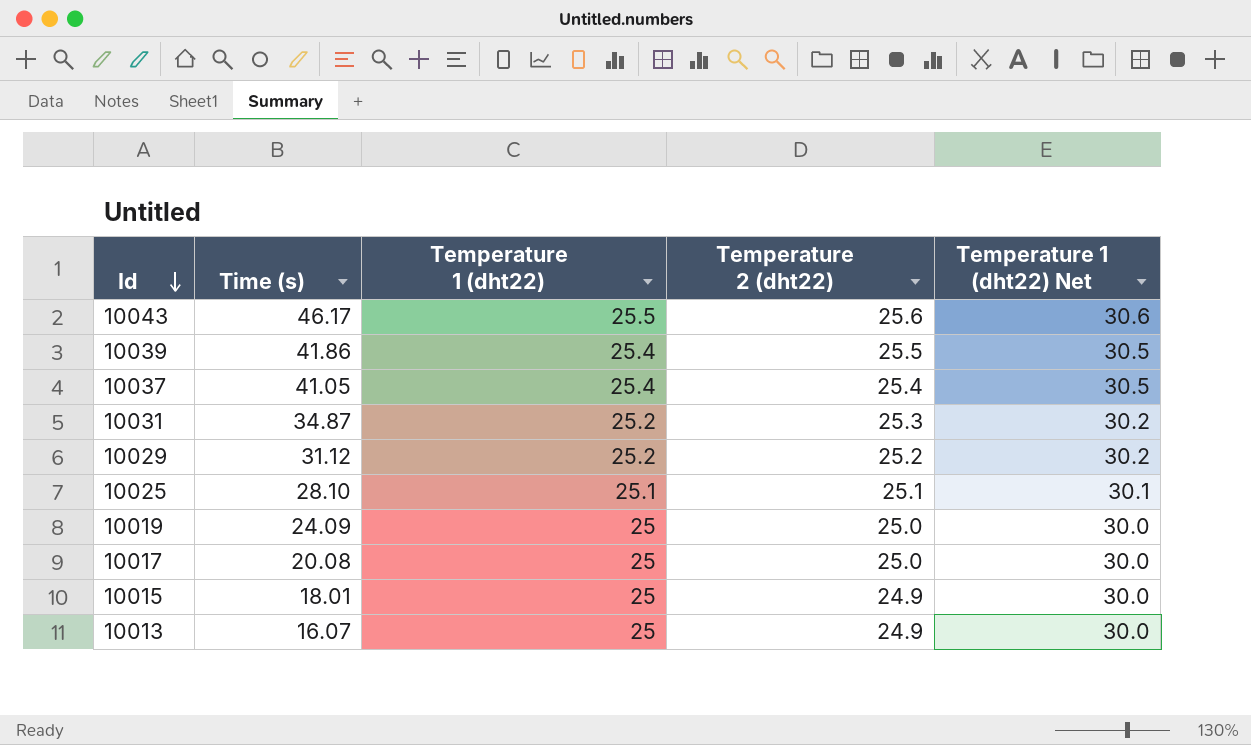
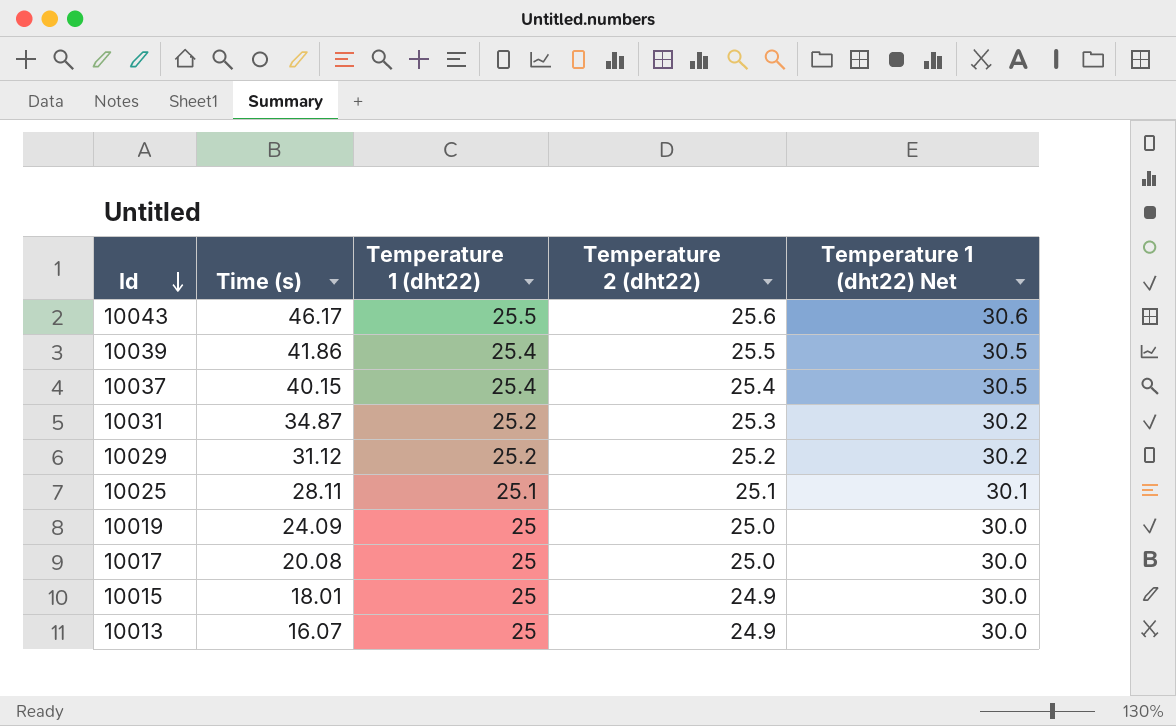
10037 | Time (s): 41.05 -> 40.15
10025 | Time (s): 28.10 -> 28.11

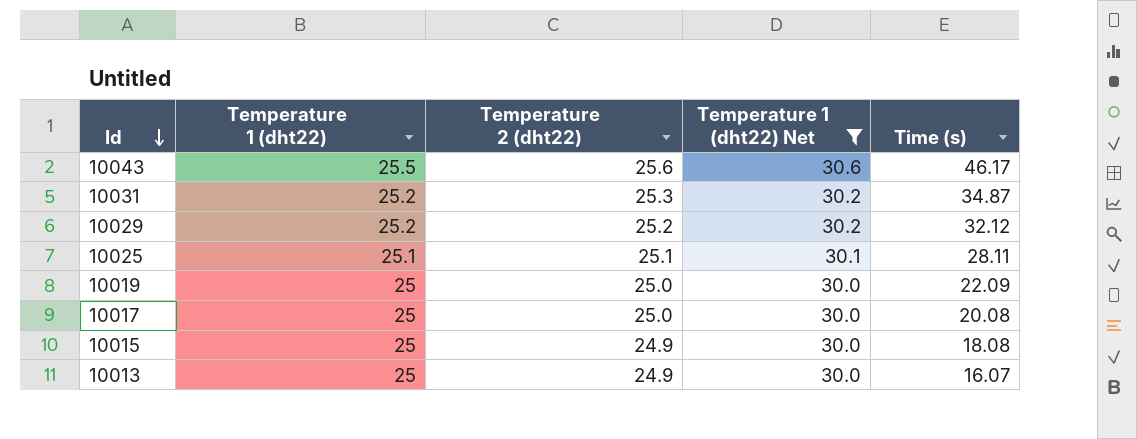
filter: none -> Temperature 1 (dht22) Net != 30.5
column Time (s) | position: 2 -> 5
10029 | Time (s): 31.12 -> 32.12
10019 | Time (s): 24.09 -> 22.09
10015 | Time (s): 18.01 -> 18.08

